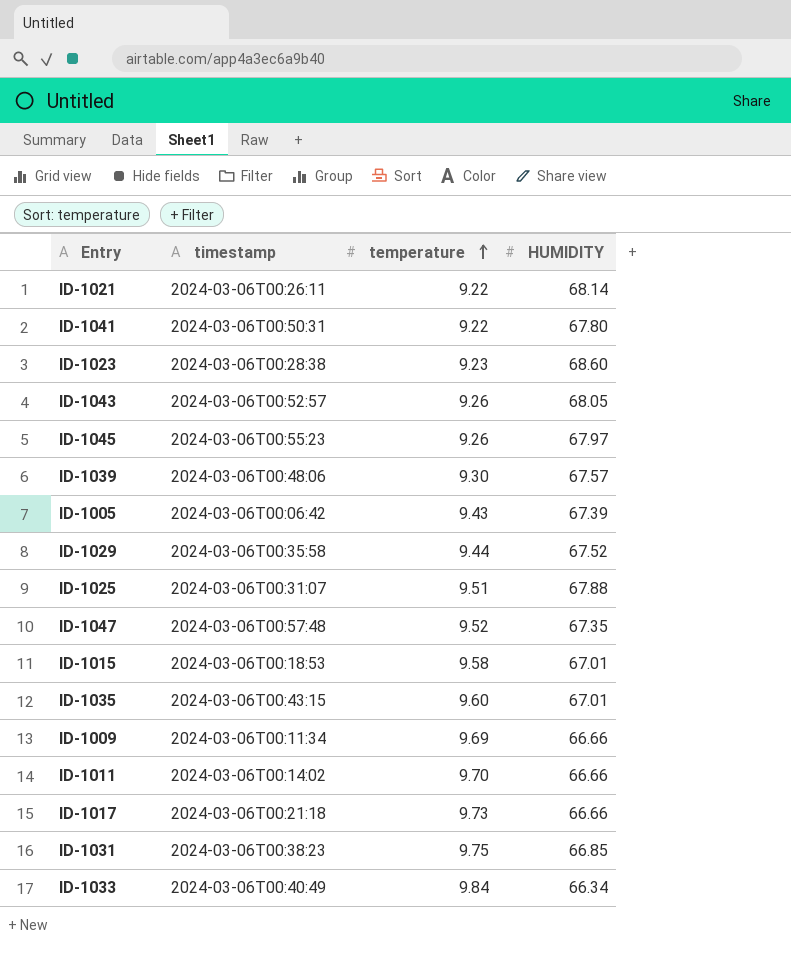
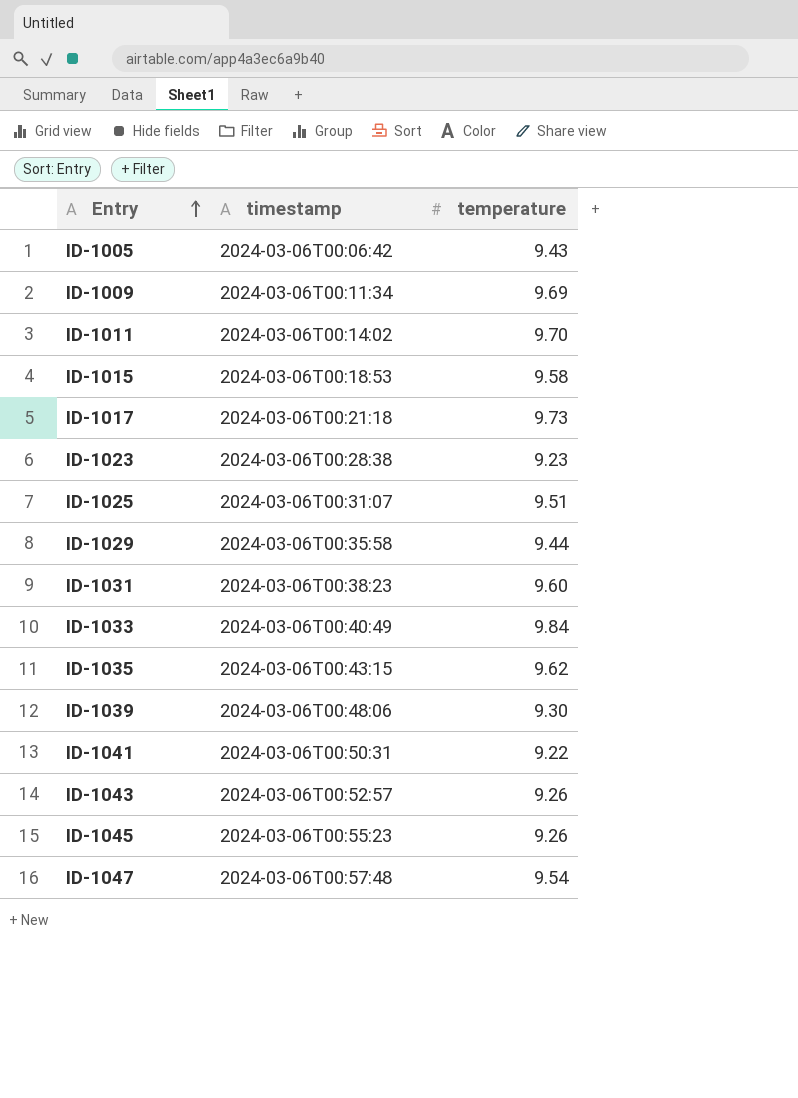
row order: temperature ascending -> Entry ascending
column HUMIDITY | position: 4 -> none
row ID-1021: 2024-03-06T00:26:11 | 9.22 | 68.14 -> none
ID-1031 | temperature: 9.75 -> 9.60
ID-1035 | temperature: 9.60 -> 9.62
ID-1047 | temperature: 9.52 -> 9.54

